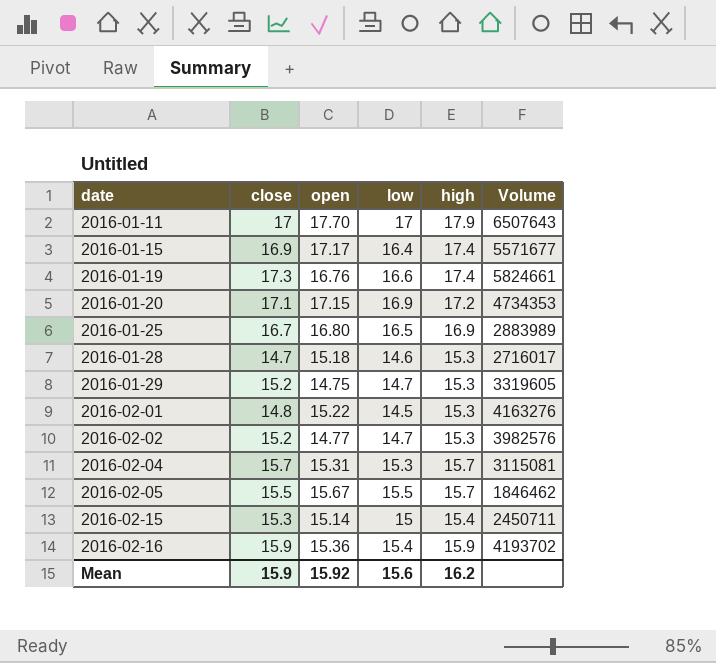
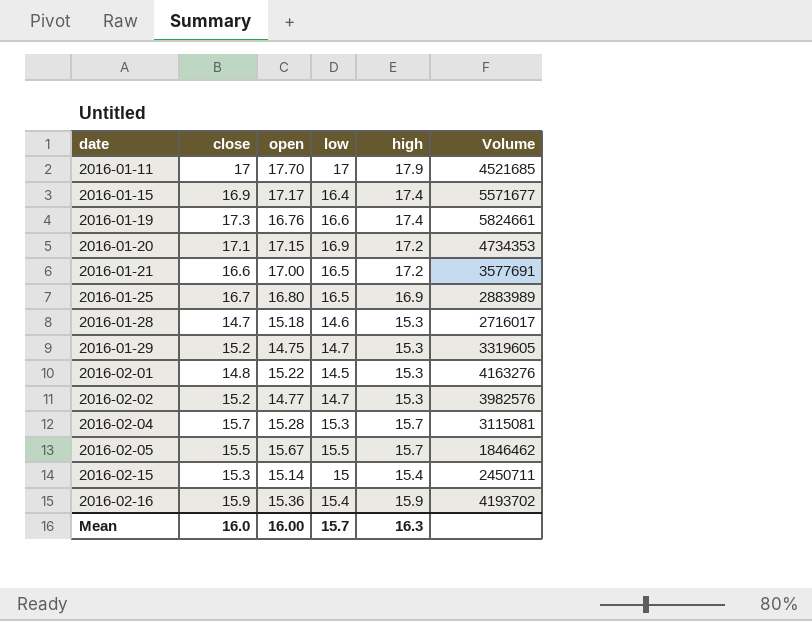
2016-01-11 | Volume: 6507643 -> 4521685
row 2016-01-21: none -> 16.6 | 17.00 | 16.5 | 17.2 | 3577691
2016-02-04 | open: 15.31 -> 15.28
Mean | close: 15.9 -> 16.0
Mean | open: 15.92 -> 16.00
Mean | low: 15.6 -> 15.7
Mean | high: 16.2 -> 16.3

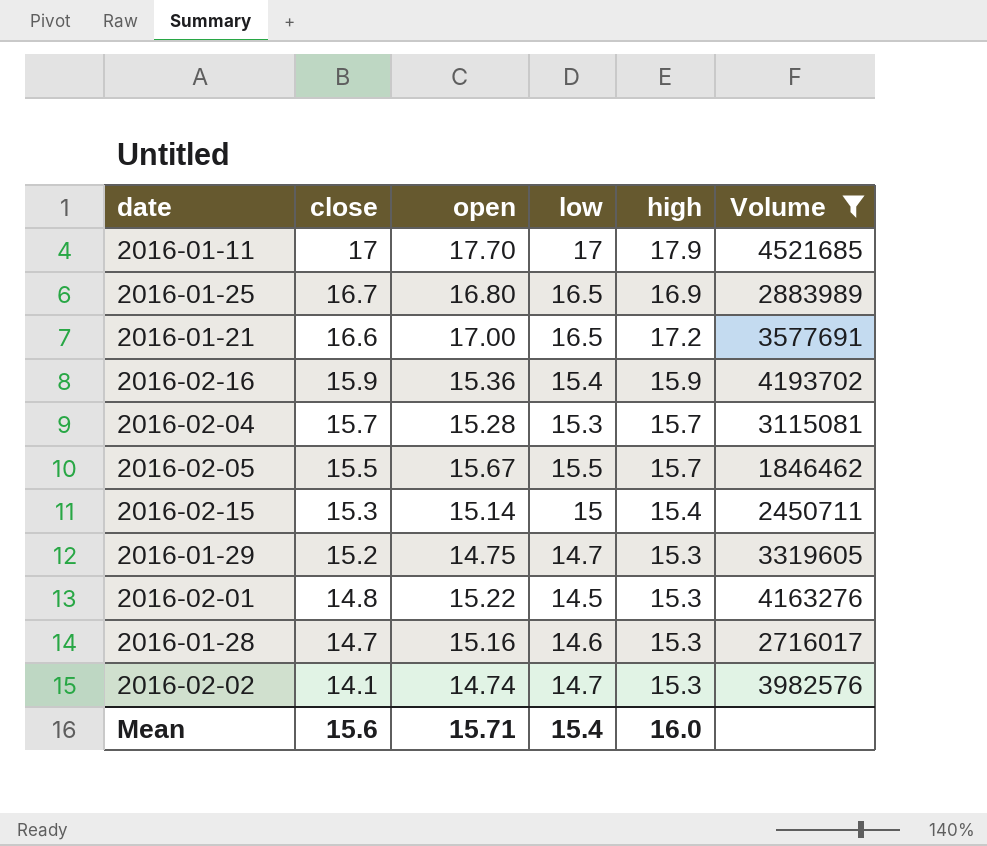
filter: none -> Volume <= 4521685
row order: date ascending -> close descending
2016-01-28 | open: 15.18 -> 15.16
2016-02-02 | close: 15.2 -> 14.1
2016-02-02 | open: 14.77 -> 14.74
Mean | close: 16.0 -> 15.6
Mean | open: 16.00 -> 15.71
Mean | low: 15.7 -> 15.4
Mean | high: 16.3 -> 16.0

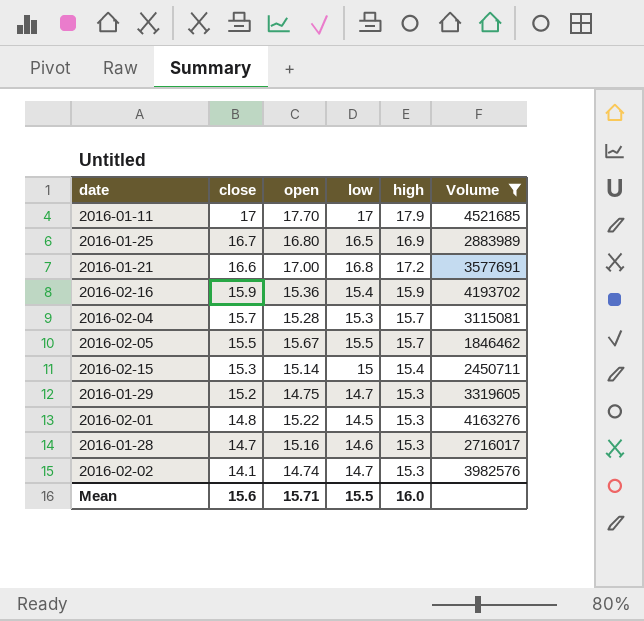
2016-01-21 | low: 16.5 -> 16.8
Mean | low: 15.4 -> 15.5

